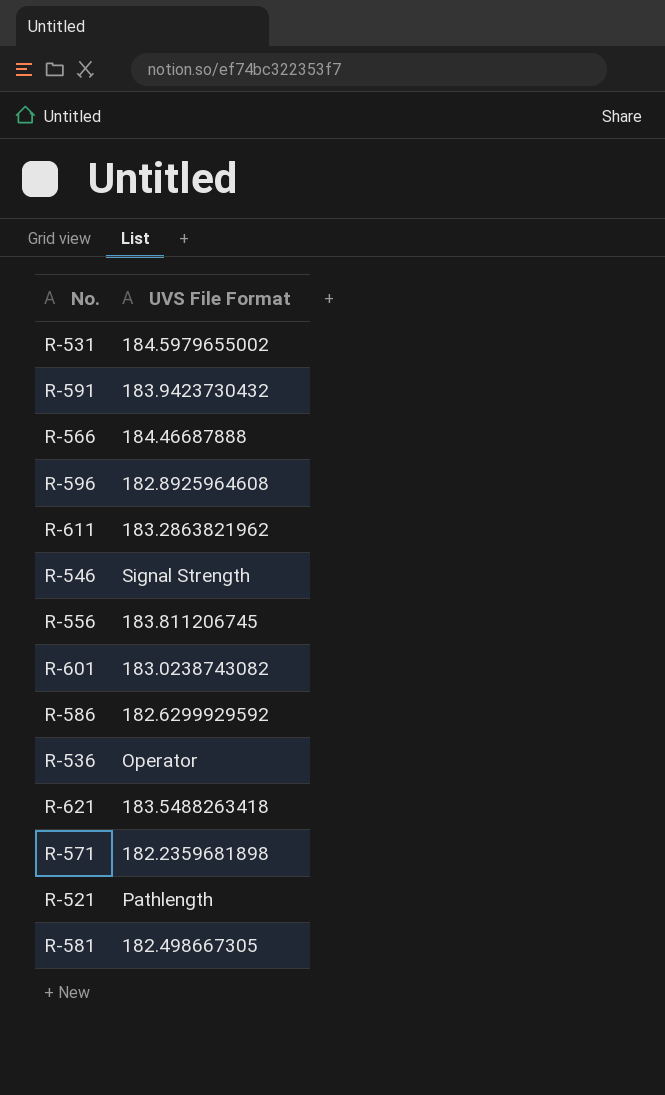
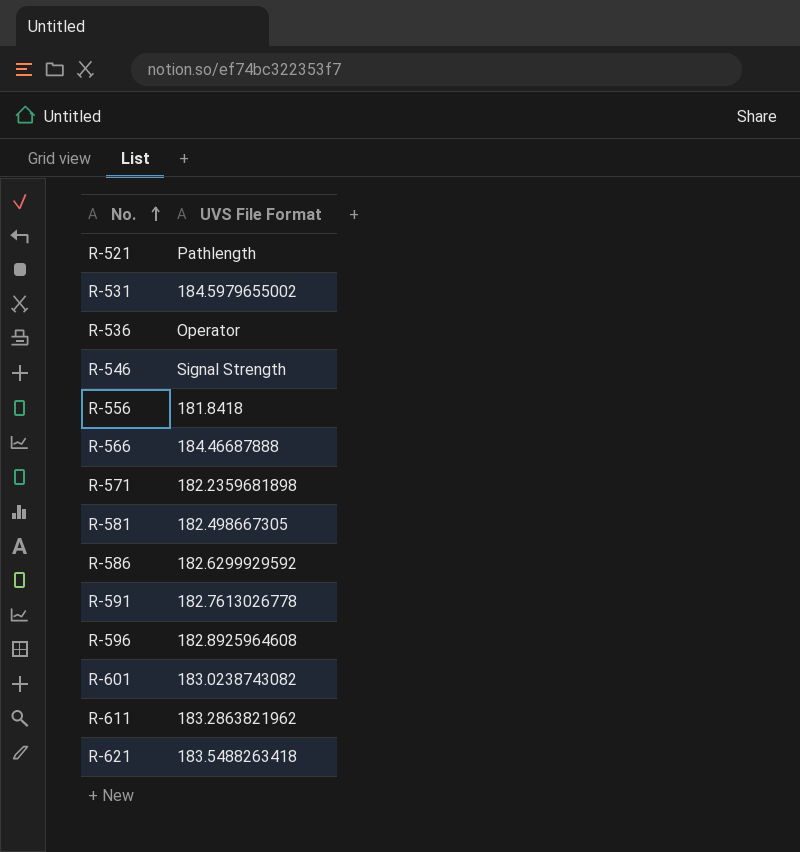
row order: none -> No. ascending
R-556 | UVS File Format: 183.811206745 -> 181.8418
R-591 | UVS File Format: 183.9423730432 -> 182.7613026778

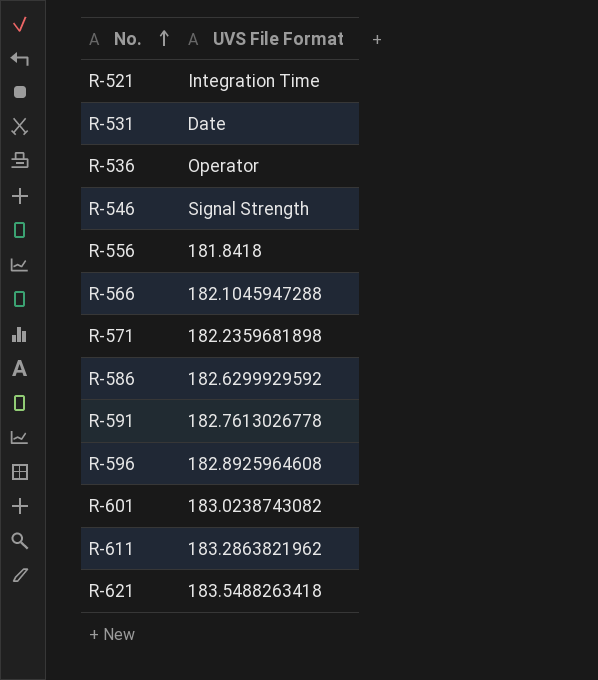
row R-581: 182.498667305 -> none
R-521 | UVS File Format: Pathlength -> Integration Time
R-531 | UVS File Format: 184.5979655002 -> Date
R-566 | UVS File Format: 184.46687888 -> 182.1045947288

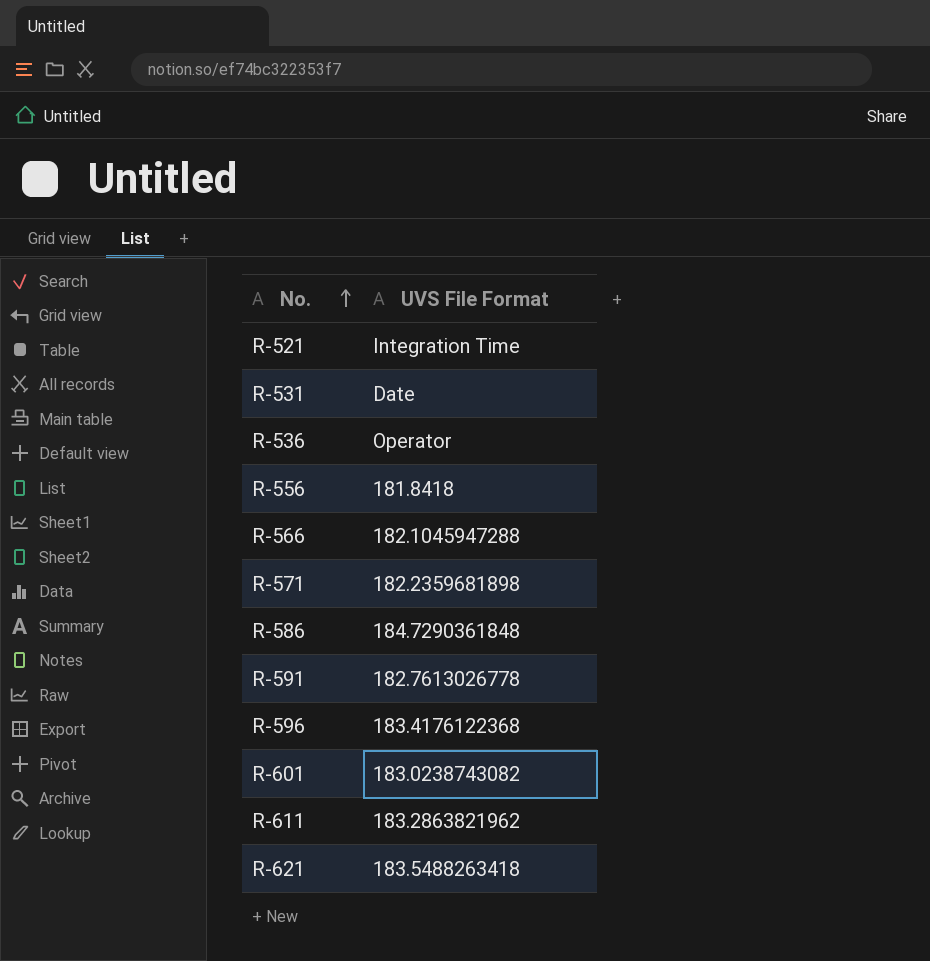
row R-546: Signal Strength -> none
R-586 | UVS File Format: 182.6299929592 -> 184.7290361848
R-596 | UVS File Format: 182.8925964608 -> 183.4176122368

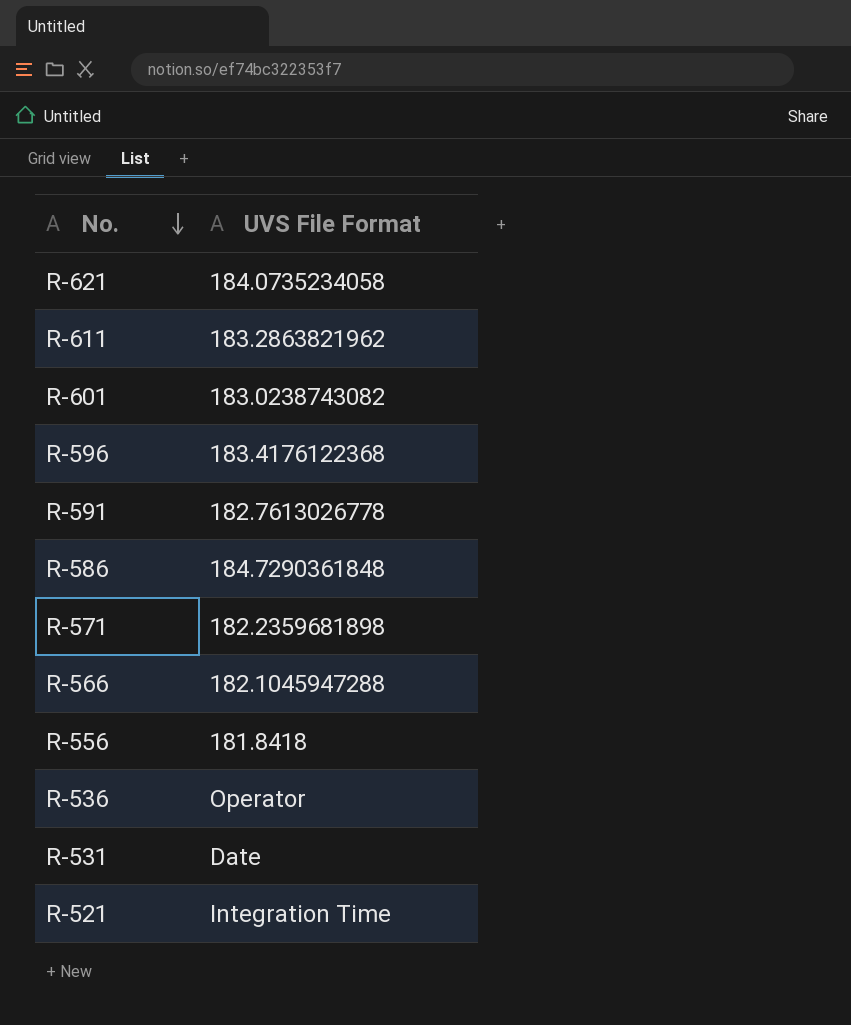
row order: No. ascending -> No. descending
R-621 | UVS File Format: 183.5488263418 -> 184.0735234058

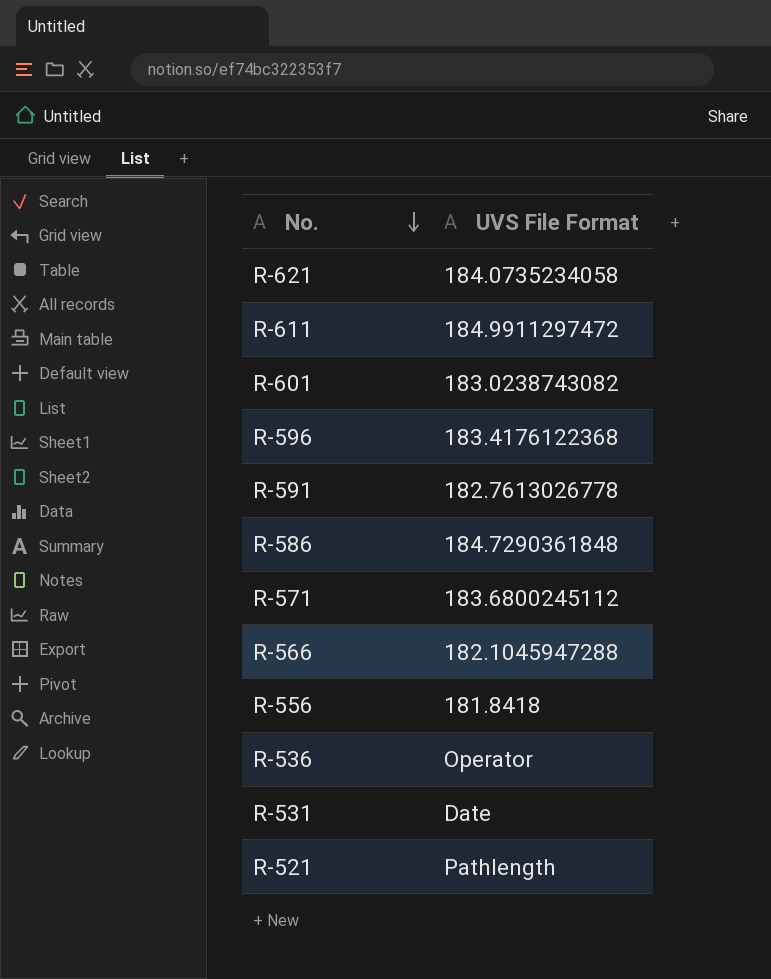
R-611 | UVS File Format: 183.2863821962 -> 184.9911297472
R-571 | UVS File Format: 182.2359681898 -> 183.6800245112
R-521 | UVS File Format: Integration Time -> Pathlength

